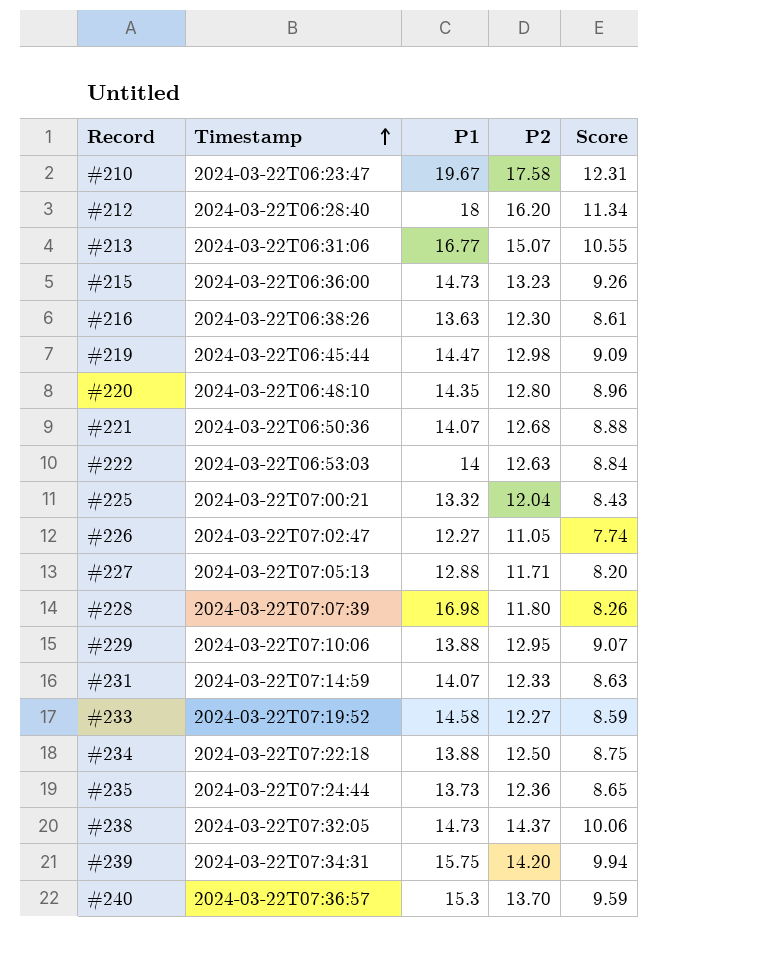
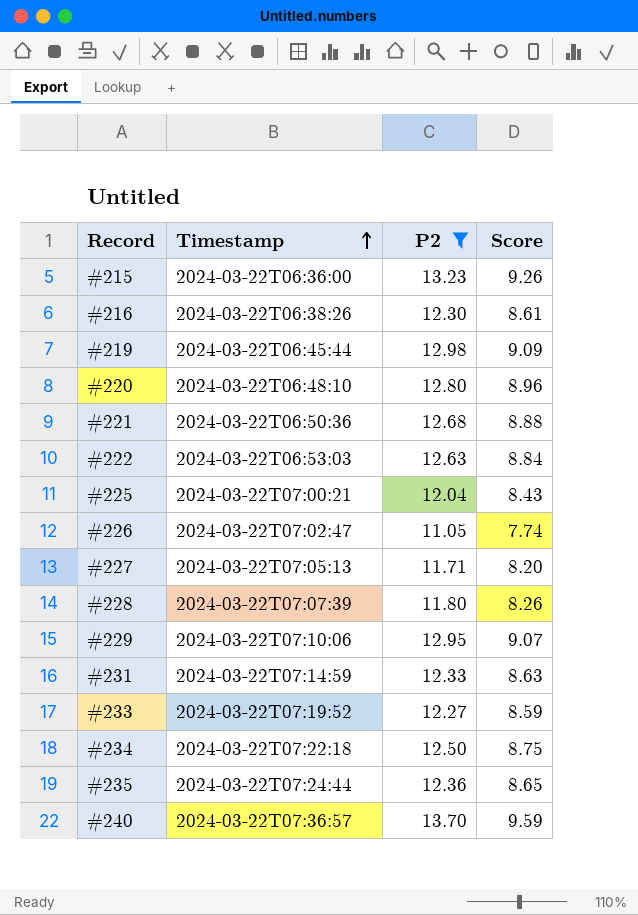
filter: none -> P2 <= 13.70
column P1 | position: 3 -> none

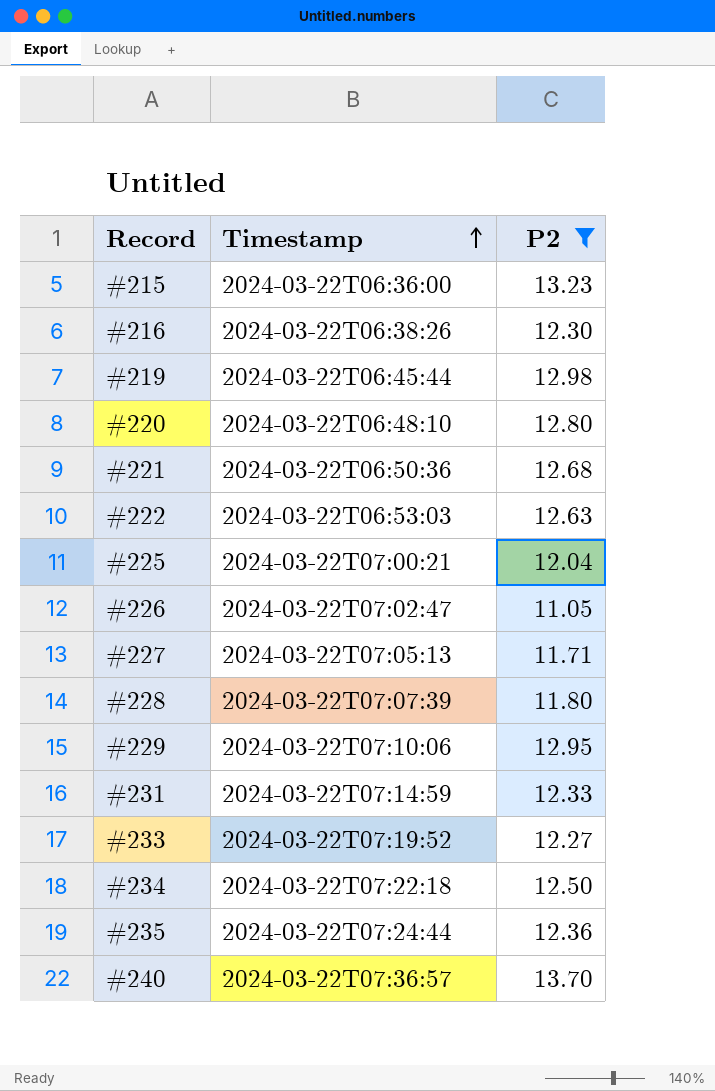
column Score | formula: [P2] * 0.7 -> none

